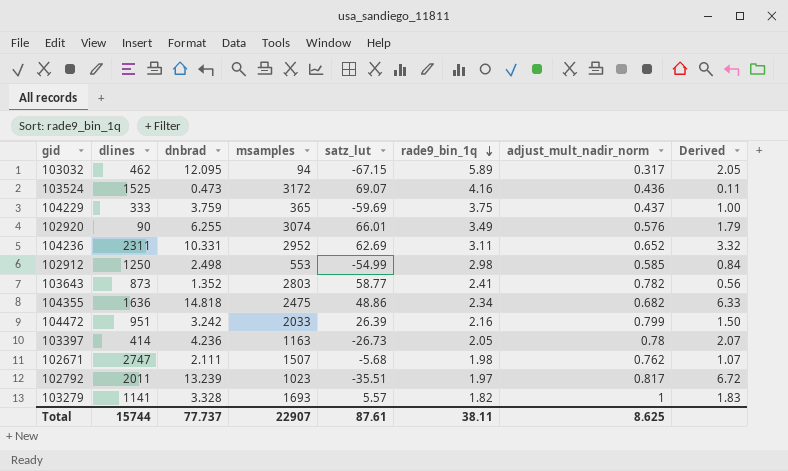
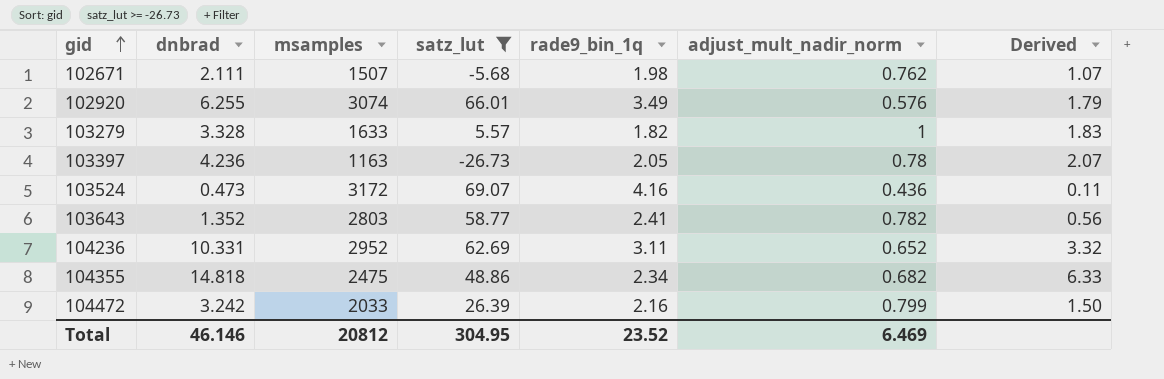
filter: none -> satz_lut >= -26.73
row order: rade9_bin_1q descending -> gid ascending
column dlines | position: 2 -> none
103279 | msamples: 1693 -> 1633
Total | dnbrad: 77.737 -> 46.146
Total | msamples: 22907 -> 20812
Total | satz_lut: 87.61 -> 304.95
Total | rade9_bin_1q: 38.11 -> 23.52
Total | adjust_mult_nadir_norm: 8.625 -> 6.469

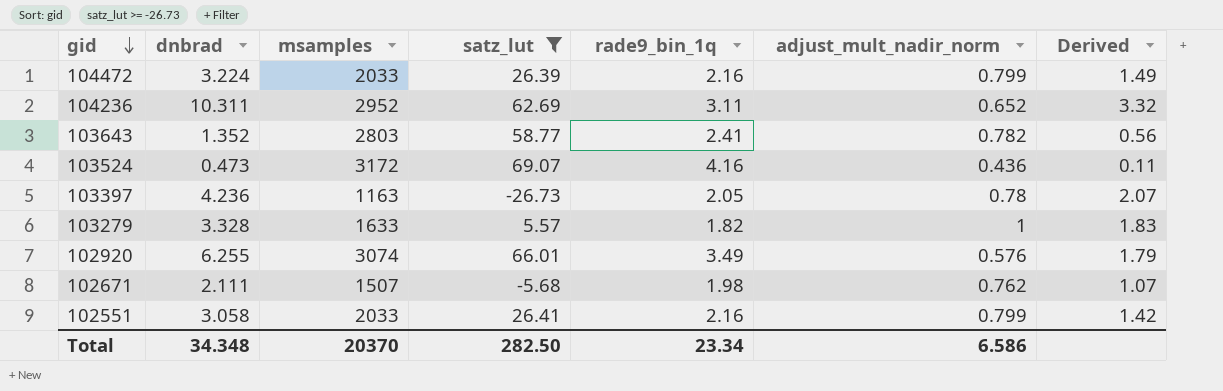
row order: gid ascending -> gid descending
row 104355: 14.818 | 2475 | 48.86 | 2.34 | 0.682 | 6.33 -> none
104472 | dnbrad: 3.242 -> 3.224
104472 | Derived: 1.50 -> 1.49
104236 | dnbrad: 10.331 -> 10.311
row 102551: none -> 3.058 | 2033 | 26.41 | 2.16 | 0.799 | 1.42
Total | dnbrad: 46.146 -> 34.348
Total | msamples: 20812 -> 20370
Total | satz_lut: 304.95 -> 282.50
Total | rade9_bin_1q: 23.52 -> 23.34
Total | adjust_mult_nadir_norm: 6.469 -> 6.586

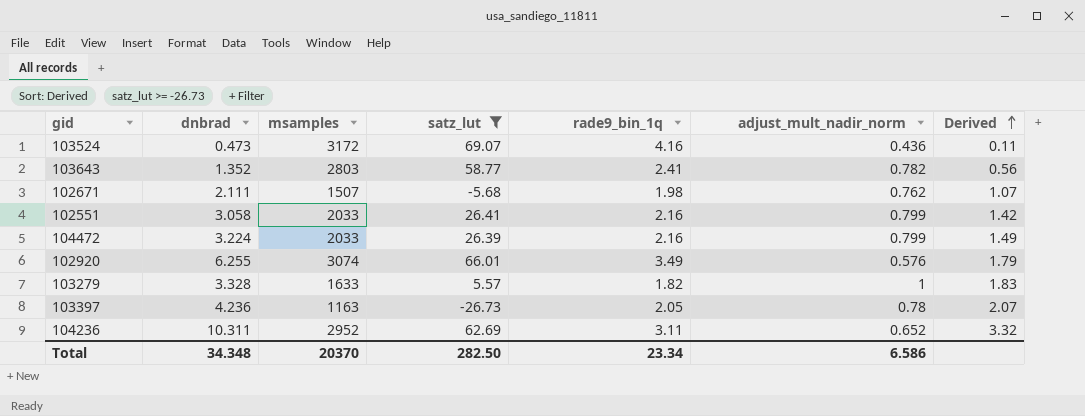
row order: gid descending -> Derived ascending

